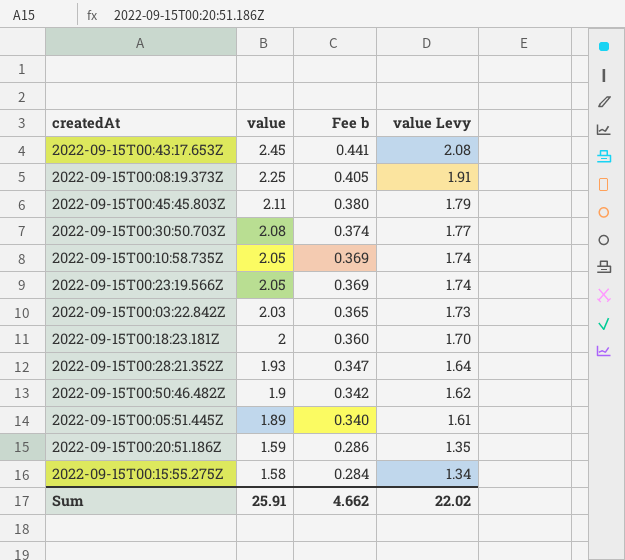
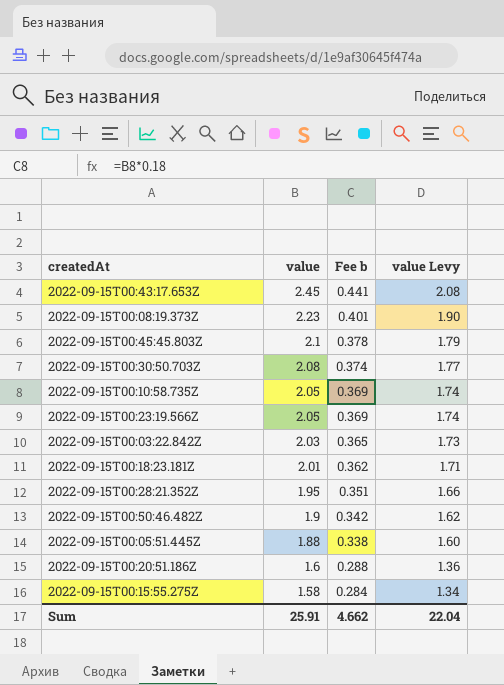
2022-09-15T00:08:19.373Z | value: 2.25 -> 2.23
2022-09-15T00:08:19.373Z | Fee b: 0.405 -> 0.401
2022-09-15T00:08:19.373Z | value Levy: 1.91 -> 1.90
2022-09-15T00:45:45.803Z | value: 2.11 -> 2.1
2022-09-15T00:45:45.803Z | Fee b: 0.380 -> 0.378
2022-09-15T00:18:23.181Z | value: 2 -> 2.01
2022-09-15T00:18:23.181Z | Fee b: 0.360 -> 0.362
2022-09-15T00:18:23.181Z | value Levy: 1.70 -> 1.71
2022-09-15T00:28:21.352Z | value: 1.93 -> 1.95
2022-09-15T00:28:21.352Z | Fee b: 0.347 -> 0.351
2022-09-15T00:28:21.352Z | value Levy: 1.64 -> 1.66
2022-09-15T00:05:51.445Z | value: 1.89 -> 1.88
2022-09-15T00:05:51.445Z | Fee b: 0.340 -> 0.338
2022-09-15T00:05:51.445Z | value Levy: 1.61 -> 1.60
2022-09-15T00:20:51.186Z | value: 1.59 -> 1.6
2022-09-15T00:20:51.186Z | Fee b: 0.286 -> 0.288
2022-09-15T00:20:51.186Z | value Levy: 1.35 -> 1.36
Sum | value Levy: 22.02 -> 22.04

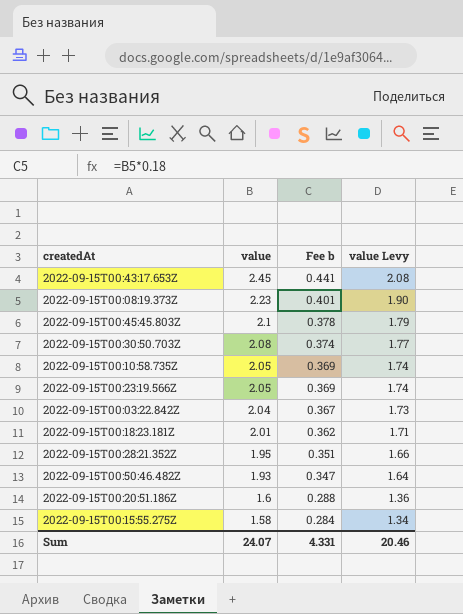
row 2022-09-15T00:05:51.445Z: 1.88 | 0.338 | 1.60 -> none
2022-09-15T00:03:22.842Z | value: 2.03 -> 2.04
2022-09-15T00:03:22.842Z | Fee b: 0.365 -> 0.367
2022-09-15T00:50:46.482Z | value: 1.9 -> 1.93
2022-09-15T00:50:46.482Z | Fee b: 0.342 -> 0.347
2022-09-15T00:50:46.482Z | value Levy: 1.62 -> 1.64
Sum | value: 25.91 -> 24.07
Sum | Fee b: 4.662 -> 4.331
Sum | value Levy: 22.04 -> 20.46

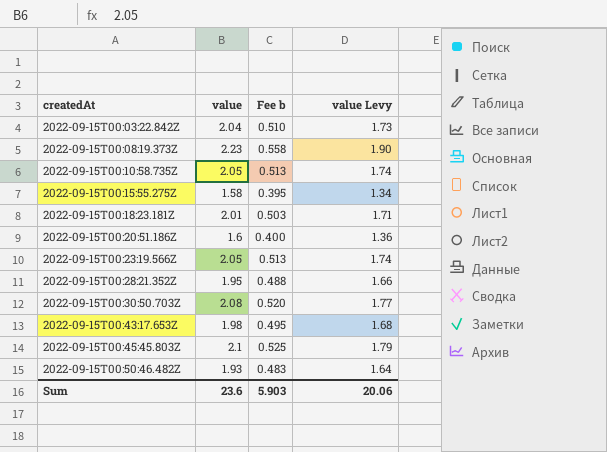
row order: value descending -> createdAt ascending
column Fee b | formula: [value] * 0.18 -> [value] * 0.25
2022-09-15T00:43:17.653Z | value: 2.45 -> 1.98
2022-09-15T00:43:17.653Z | value Levy: 2.08 -> 1.68
Sum | value: 24.07 -> 23.6
Sum | Fee b: 4.331 -> 5.903
Sum | value Levy: 20.46 -> 20.06

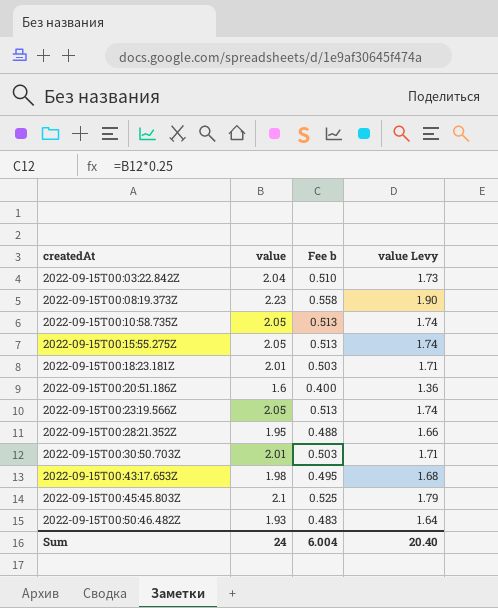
2022-09-15T00:15:55.275Z | value: 1.58 -> 2.05
2022-09-15T00:15:55.275Z | Fee b: 0.395 -> 0.513
2022-09-15T00:15:55.275Z | value Levy: 1.34 -> 1.74
2022-09-15T00:30:50.703Z | value: 2.08 -> 2.01
2022-09-15T00:30:50.703Z | Fee b: 0.520 -> 0.503
2022-09-15T00:30:50.703Z | value Levy: 1.77 -> 1.71
Sum | value: 23.6 -> 24
Sum | Fee b: 5.903 -> 6.004
Sum | value Levy: 20.06 -> 20.40

